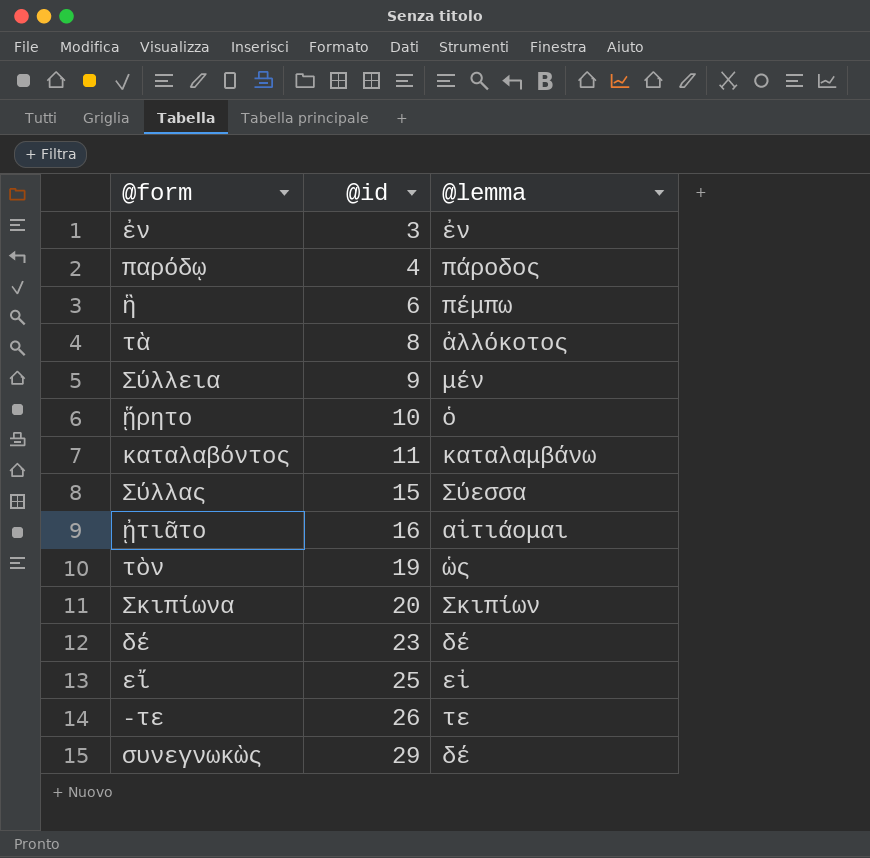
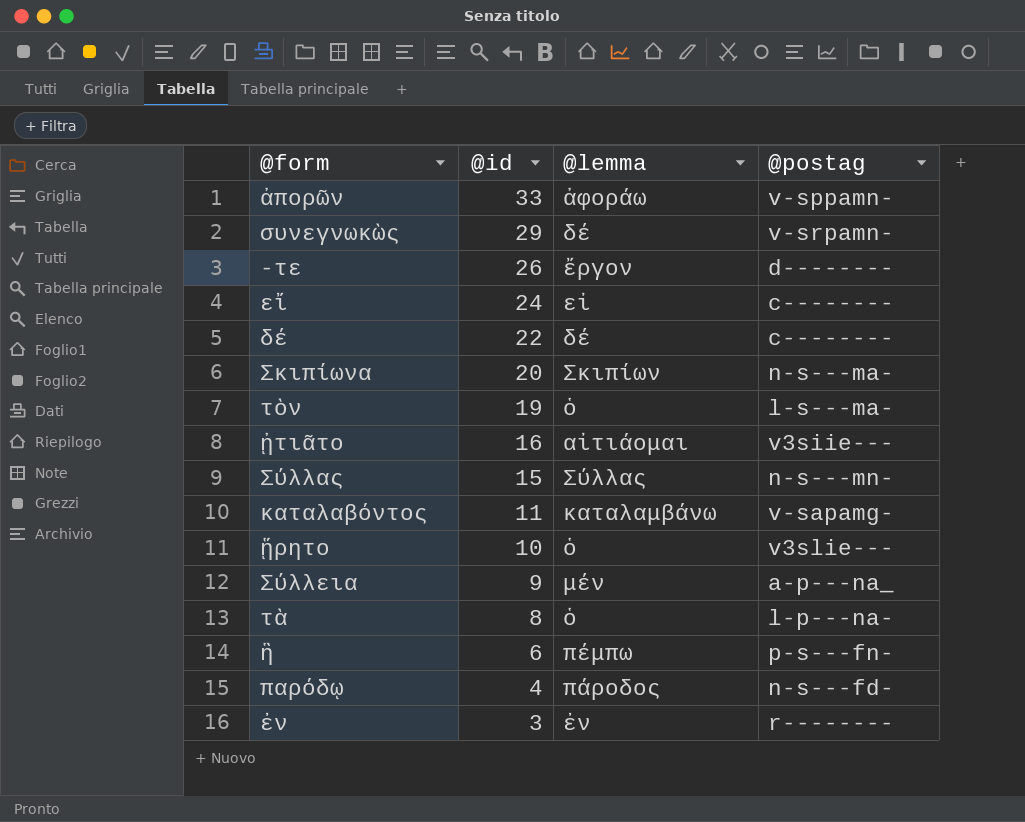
row order: @id ascending -> @id descending
column @postag | position: none -> 4
row ἀπορῶν: none -> 33 | ἀφοράω | v-sppamn-
-τε | @lemma: τε -> ἔργον
εἴ | @id: 25 -> 24
δέ | @id: 23 -> 22
τὸν | @lemma: ὡς -> ὁ
Σύλλας | @lemma: Σύεσσα -> Σύλλας
τὰ | @lemma: ἀλλόκοτος -> ὁ

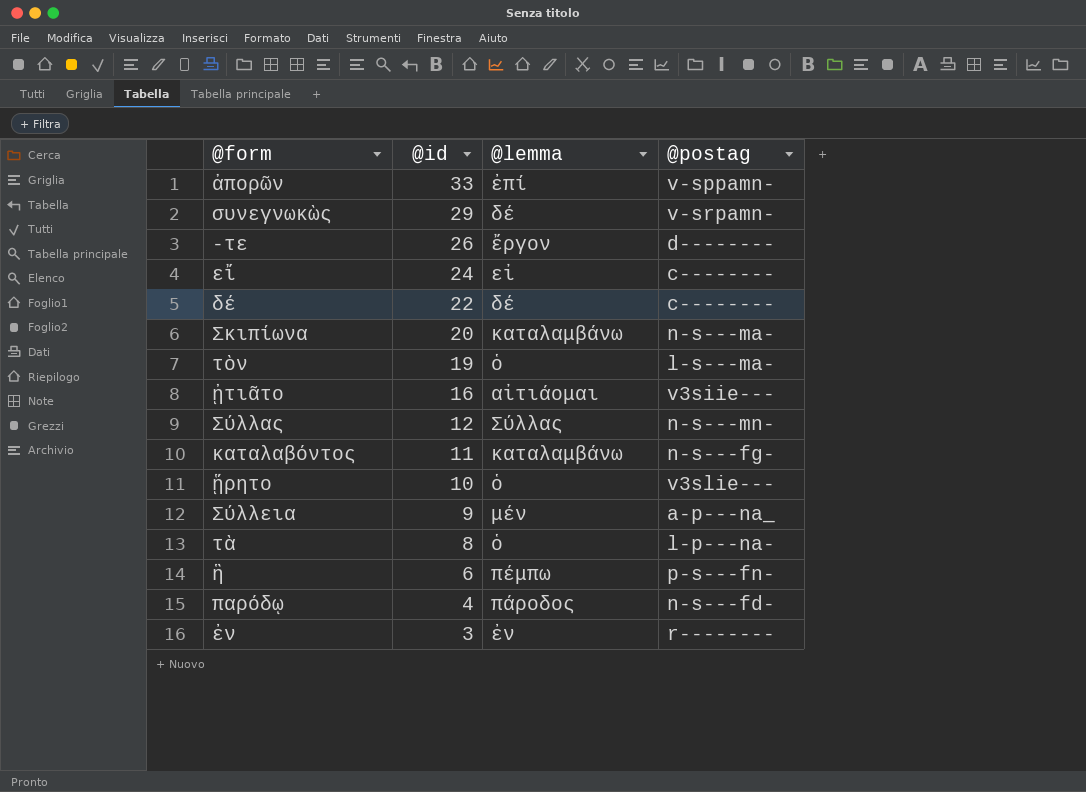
ἀπορῶν | @lemma: ἀφοράω -> ἐπί
Σκιπίωνα | @lemma: Σκιπίων -> καταλαμβάνω
Σύλλας | @id: 15 -> 12
καταλαβόντος | @postag: v-sapamg- -> n-s---fg-

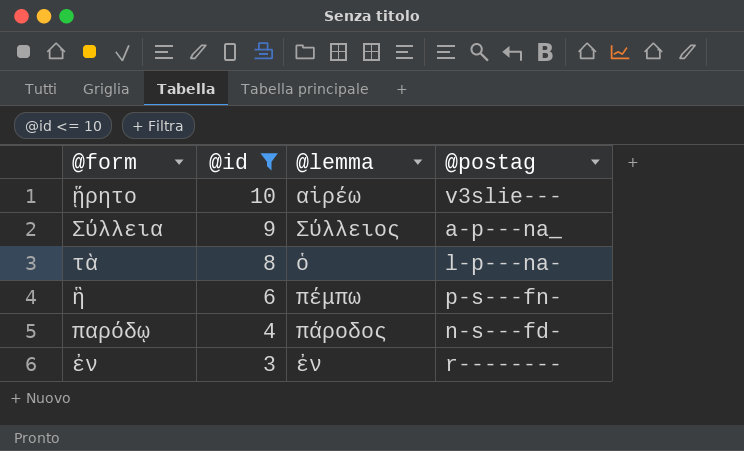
filter: none -> @id <= 10
ᾕρητο | @lemma: ὁ -> αἱρέω
Σύλλεια | @lemma: μέν -> Σύλλειος

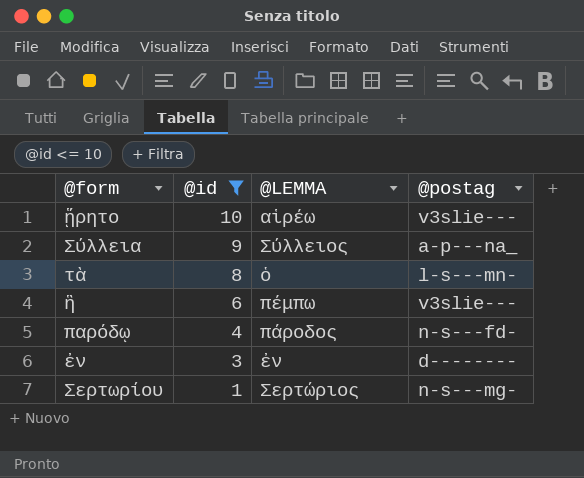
column name: @lemma -> @LEMMA
τὰ | @postag: l-p---na- -> l-s---mn-
ἣ | @postag: p-s---fn- -> v3slie---
ἐν | @postag: r-------- -> d--------
row Σερτωρίου: none -> 1 | Σερτώριος | n-s---mg-

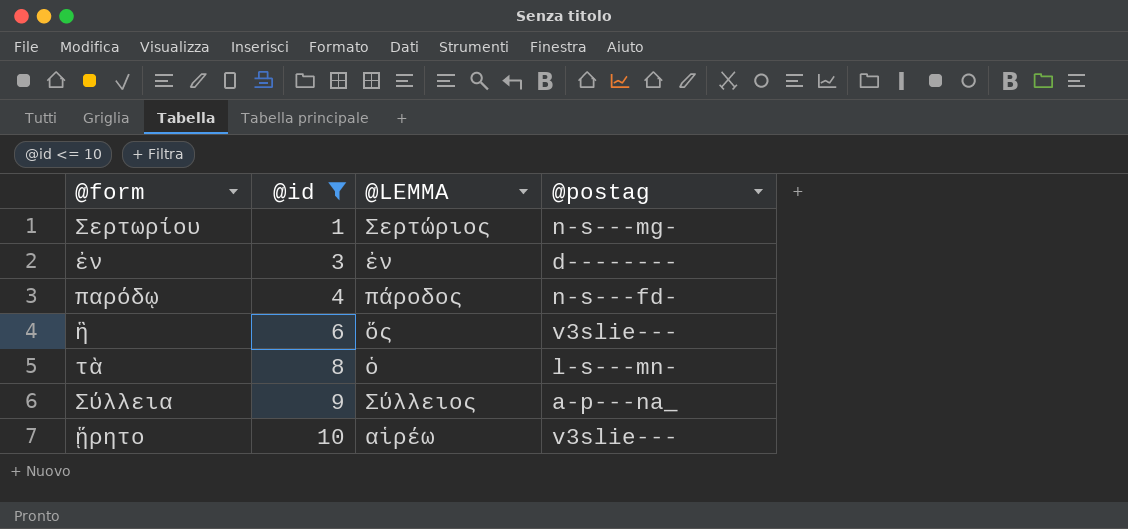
row order: @id descending -> @id ascending
ἣ | @LEMMA: πέμπω -> ὅς

